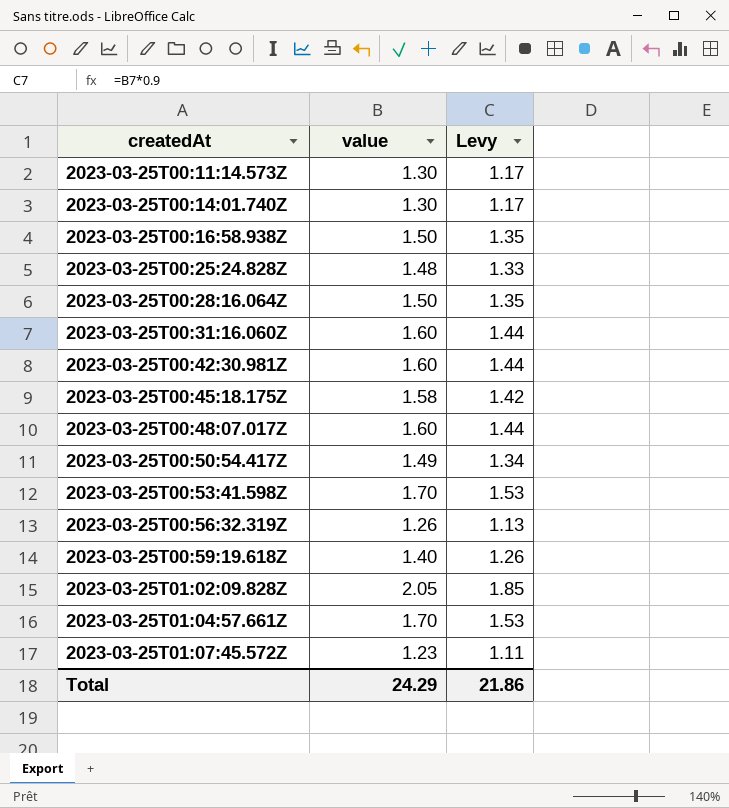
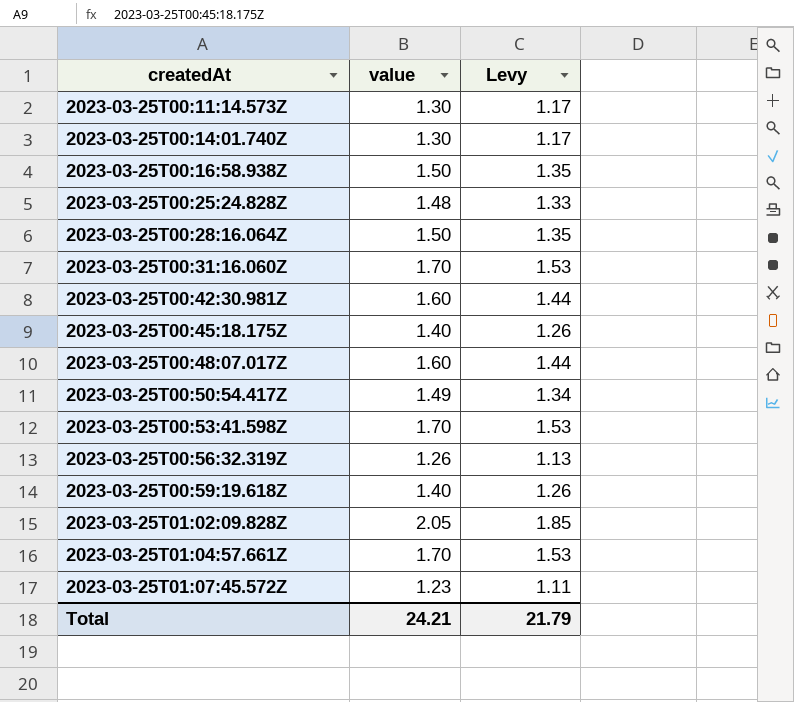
2023-03-25T00:31:16.060Z | value: 1.60 -> 1.70
2023-03-25T00:31:16.060Z | Levy: 1.44 -> 1.53
2023-03-25T00:45:18.175Z | value: 1.58 -> 1.40
2023-03-25T00:45:18.175Z | Levy: 1.42 -> 1.26
Total | value: 24.29 -> 24.21
Total | Levy: 21.86 -> 21.79

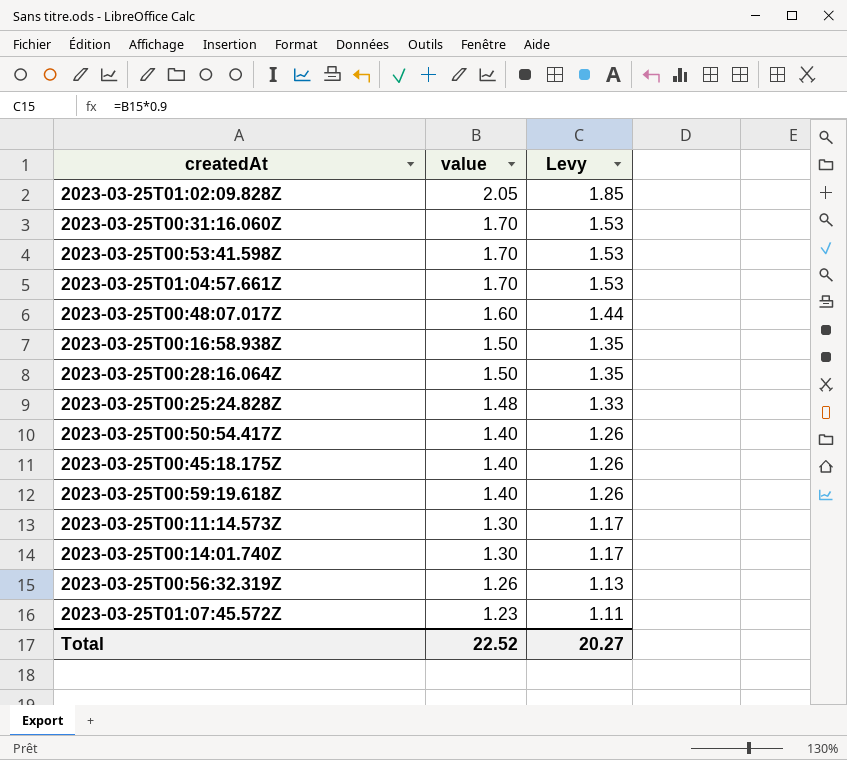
row order: createdAt ascending -> value descending
row 2023-03-25T00:42:30.981Z: 1.60 | 1.44 -> none
2023-03-25T00:50:54.417Z | value: 1.49 -> 1.40
2023-03-25T00:50:54.417Z | Levy: 1.34 -> 1.26
Total | value: 24.21 -> 22.52
Total | Levy: 21.79 -> 20.27

